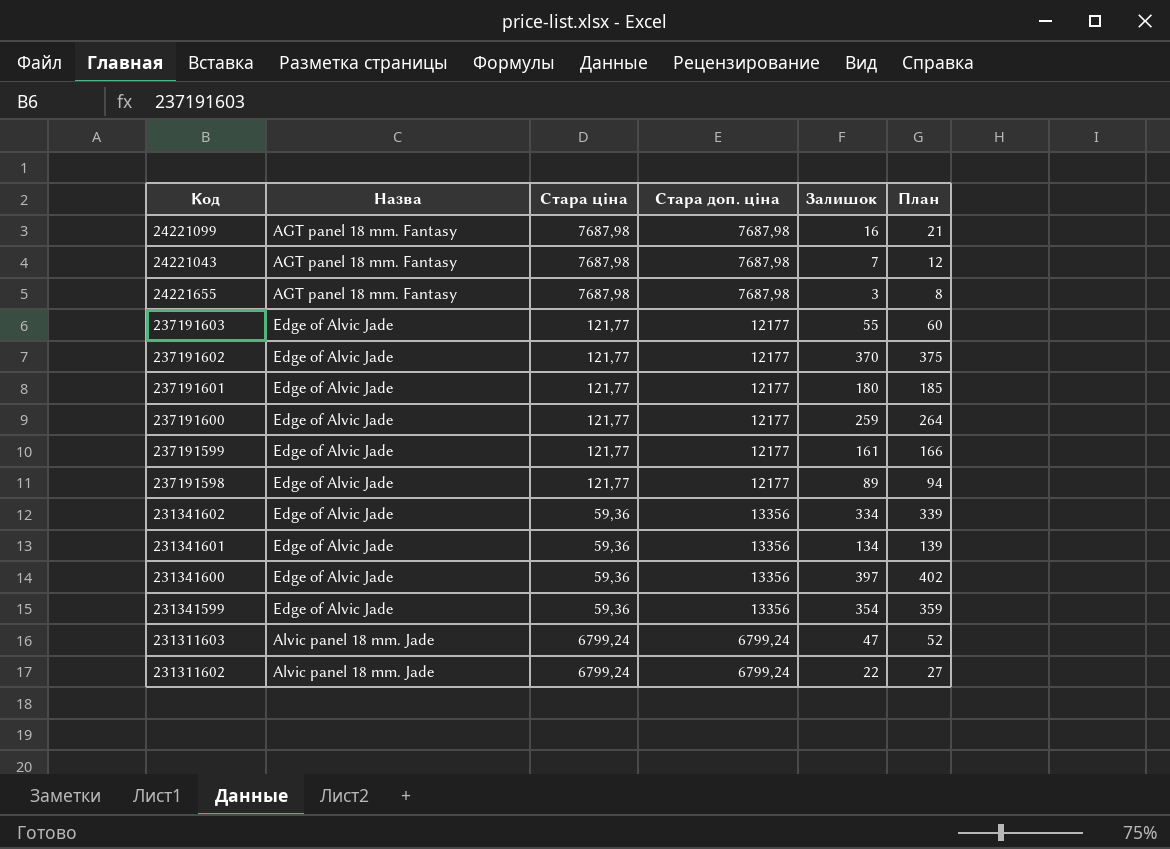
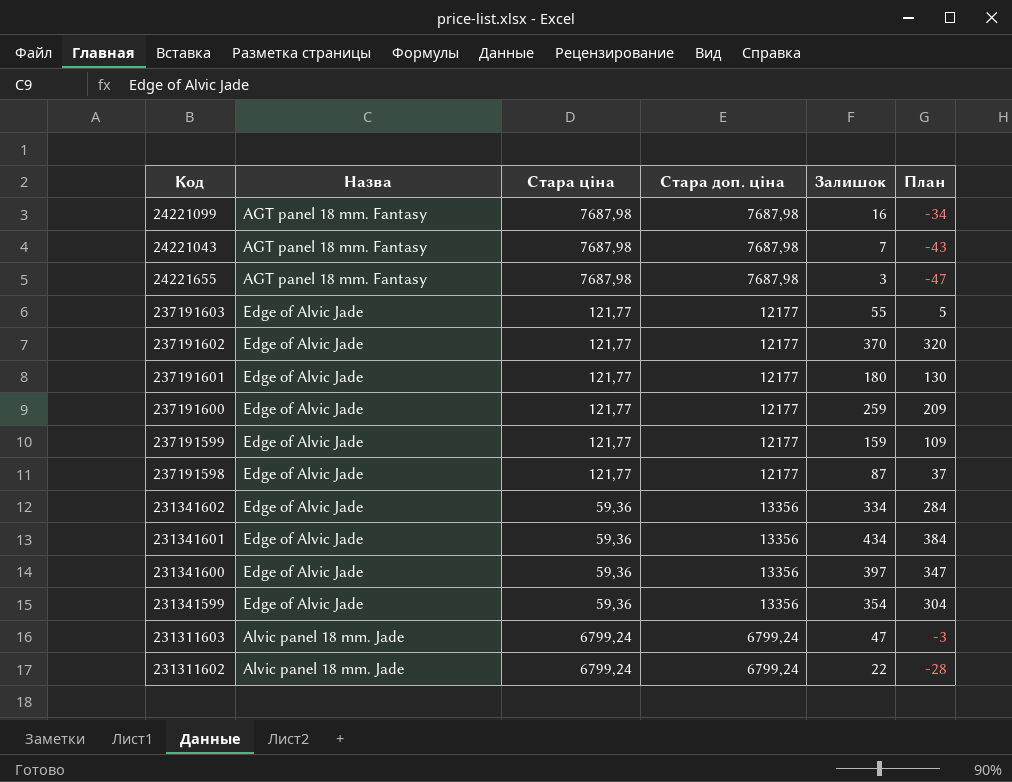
column План | formula: [Залишок] + 5 -> [Залишок] - 50
237191599 | Залишок: 161 -> 159
237191598 | Залишок: 89 -> 87
231341601 | Залишок: 134 -> 434

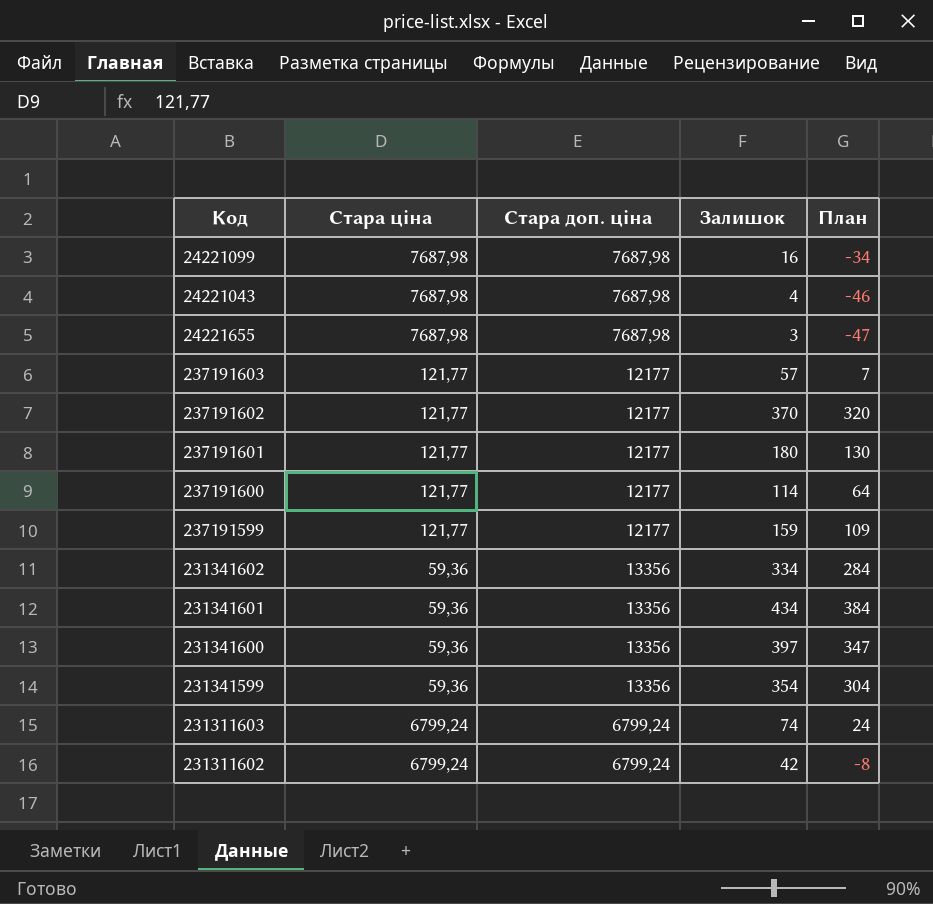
column Назва | position: 2 -> none
row 237191598: Edge of Alvic Jade | 121,77 | 12177 | 87 | 37 -> none
24221043 | Залишок: 7 -> 4
24221043 | План: -43 -> -46
237191603 | Залишок: 55 -> 57
237191603 | План: 5 -> 7
237191600 | Залишок: 259 -> 114
237191600 | План: 209 -> 64
231311603 | Залишок: 47 -> 74
231311603 | План: -3 -> 24
231311602 | Залишок: 22 -> 42
231311602 | План: -28 -> -8

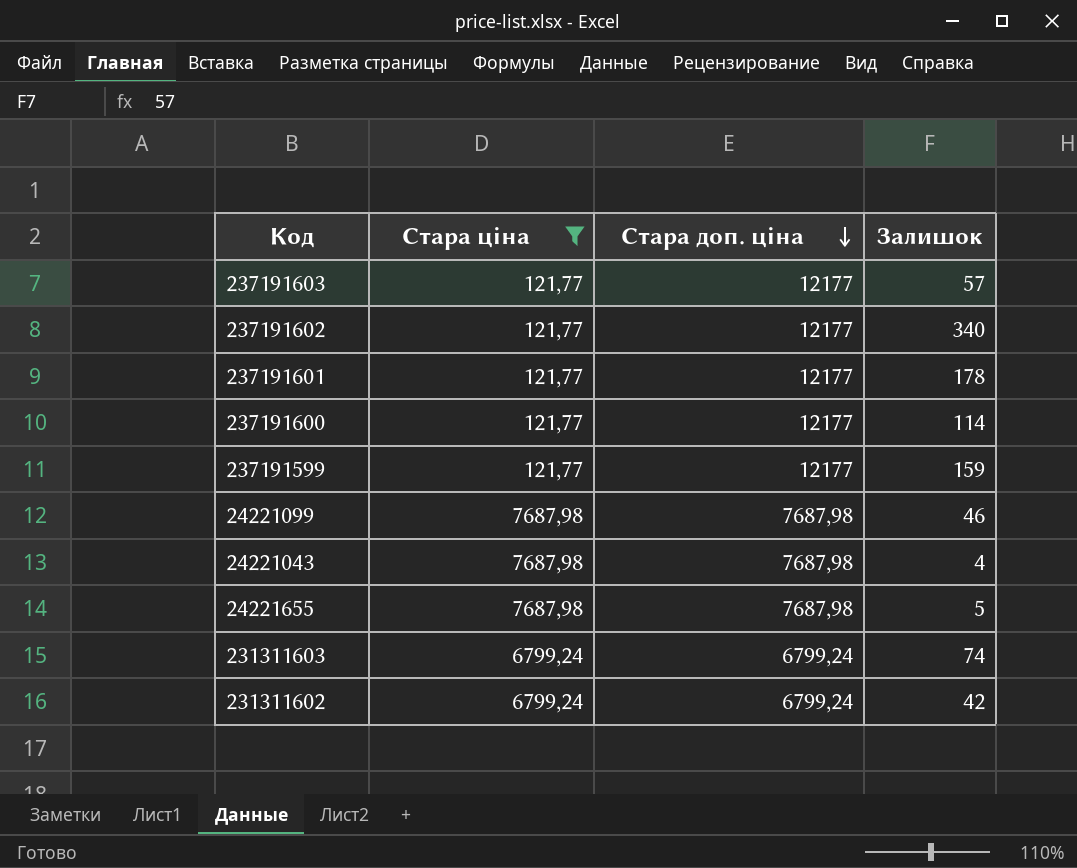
filter: none -> Стара ціна != 59,36
row order: none -> Стара доп. ціна descending
column План | formula: [Залишок] - 50 -> none
237191602 | Залишок: 370 -> 340
237191601 | Залишок: 180 -> 178
24221099 | Залишок: 16 -> 46
24221655 | Залишок: 3 -> 5

